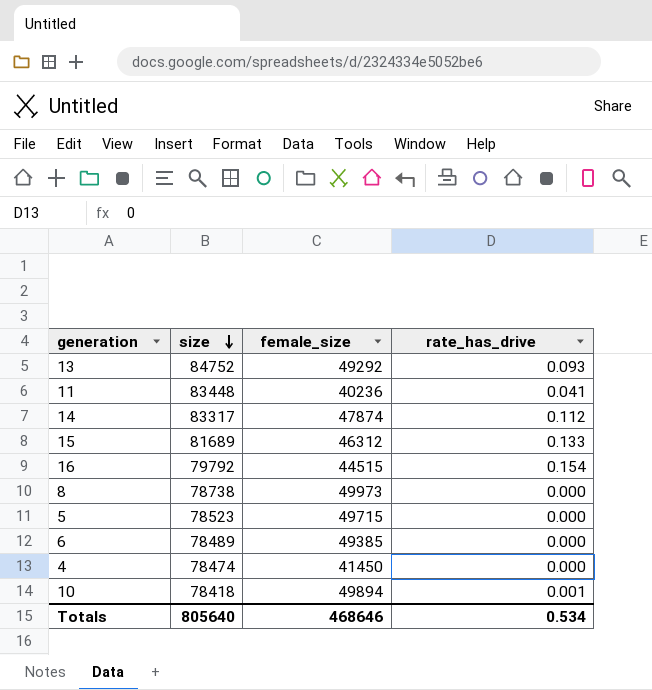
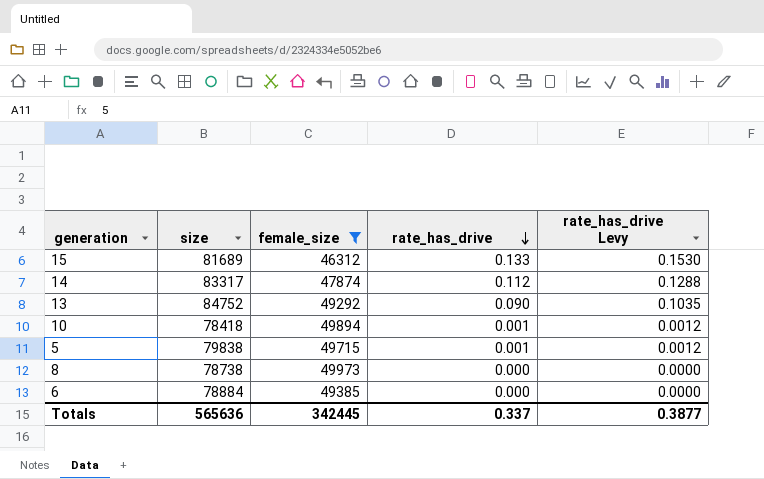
filter: none -> female_size >= 46312
row order: size descending -> rate_has_drive descending
column rate_has_drive Levy | formula: none -> [rate_has_drive] * 1.15
13 | rate_has_drive: 0.093 -> 0.090
5 | size: 78523 -> 79838
5 | rate_has_drive: 0.000 -> 0.001
6 | size: 78489 -> 78884
Totals | size: 805640 -> 565636
Totals | female_size: 468646 -> 342445
Totals | rate_has_drive: 0.534 -> 0.337

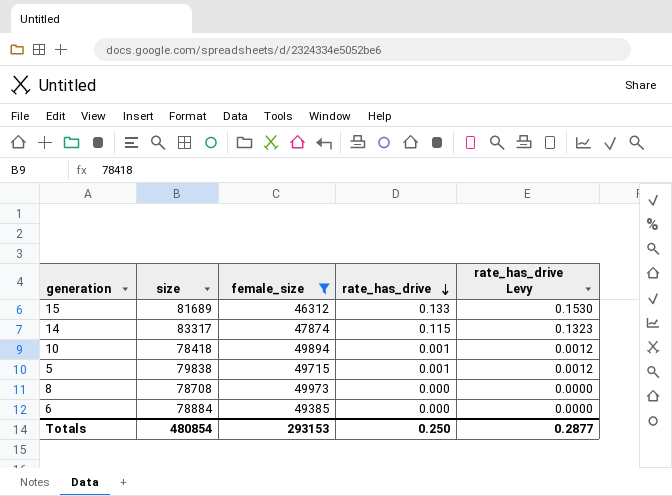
row 13: 84752 | 49292 | 0.090 | 0.1035 -> none
14 | rate_has_drive: 0.112 -> 0.115
14 | rate_has_drive Levy: 0.1288 -> 0.1323
8 | size: 78738 -> 78708
Totals | size: 565636 -> 480854
Totals | female_size: 342445 -> 293153
Totals | rate_has_drive: 0.337 -> 0.250
Totals | rate_has_drive Levy: 0.3877 -> 0.2877

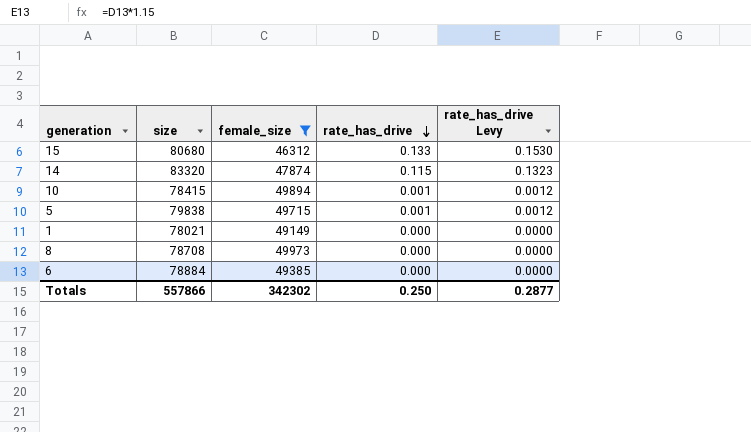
15 | size: 81689 -> 80680
14 | size: 83317 -> 83320
10 | size: 78418 -> 78415
row 1: none -> 78021 | 49149 | 0.000 | 0.0000
Totals | size: 480854 -> 557866
Totals | female_size: 293153 -> 342302

